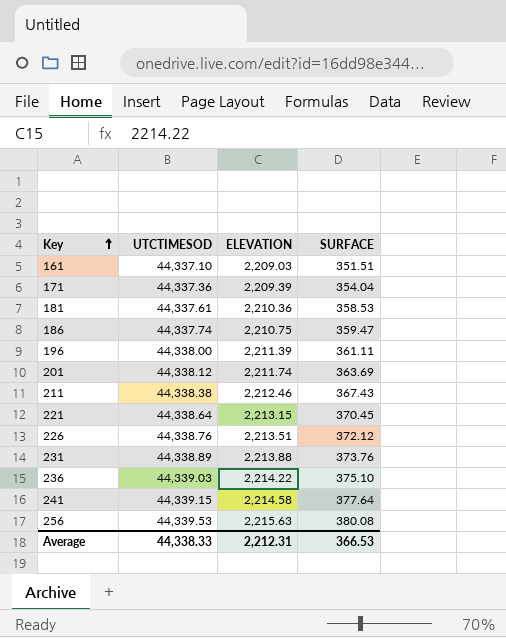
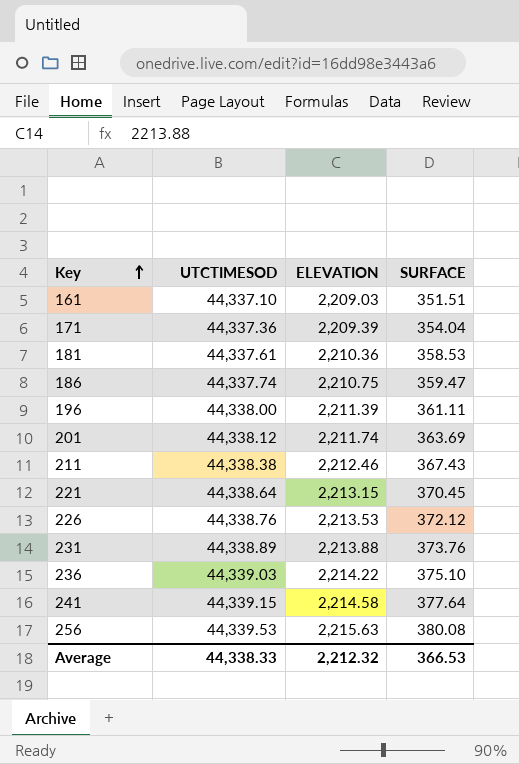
226 | ELEVATION: 2,213.51 -> 2,213.53
Average | ELEVATION: 2,212.31 -> 2,212.32

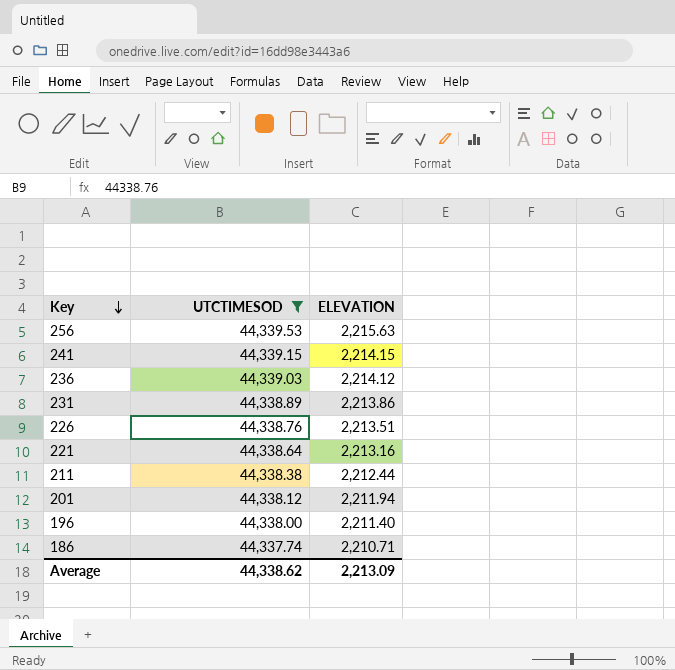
filter: none -> UTCTIMESOD >= 44,337.74
row order: Key ascending -> Key descending
column SURFACE | position: 4 -> none
241 | ELEVATION: 2,214.58 -> 2,214.15
236 | ELEVATION: 2,214.22 -> 2,214.12
231 | ELEVATION: 2,213.88 -> 2,213.86
226 | ELEVATION: 2,213.53 -> 2,213.51
221 | ELEVATION: 2,213.15 -> 2,213.16
211 | ELEVATION: 2,212.46 -> 2,212.44
201 | ELEVATION: 2,211.74 -> 2,211.94
196 | ELEVATION: 2,211.39 -> 2,211.40
186 | ELEVATION: 2,210.75 -> 2,210.71
Average | UTCTIMESOD: 44,338.33 -> 44,338.62
Average | ELEVATION: 2,212.32 -> 2,213.09

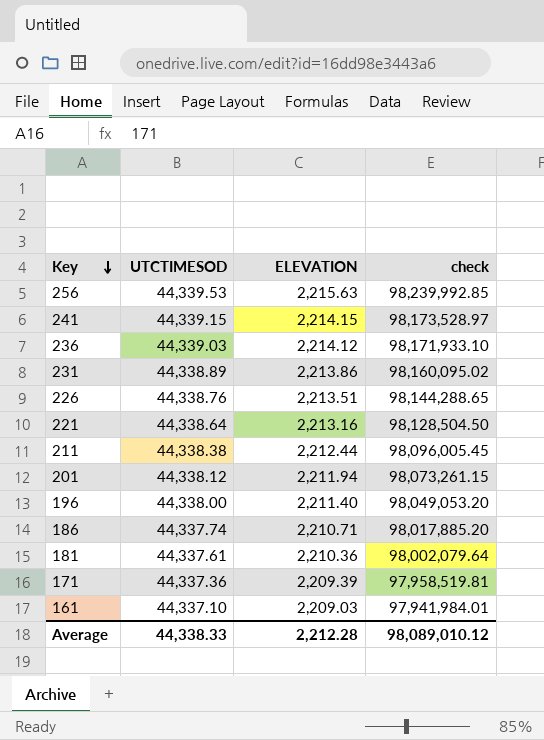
filter: UTCTIMESOD >= 44,337.74 -> none
column check | formula: none -> [UTCTIMESOD] * [ELEVATION]
Average | UTCTIMESOD: 44,338.62 -> 44,338.33
Average | ELEVATION: 2,213.09 -> 2,212.28

